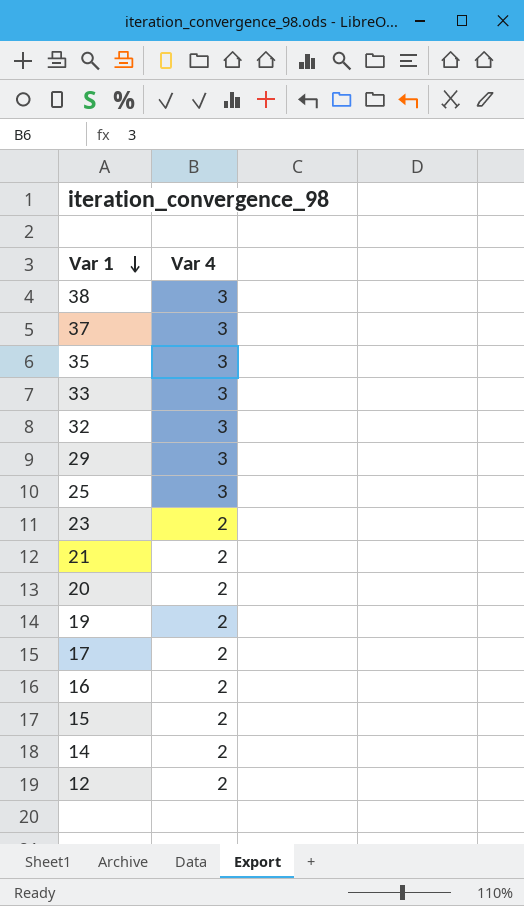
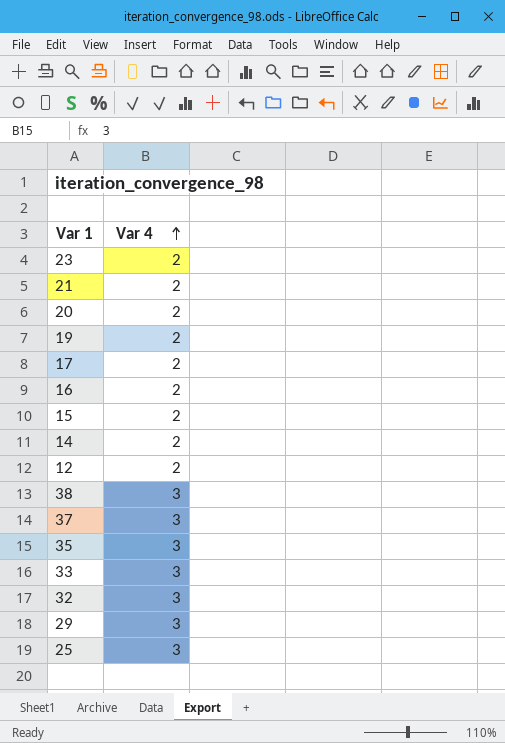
row order: Var 1 descending -> Var 4 ascending

